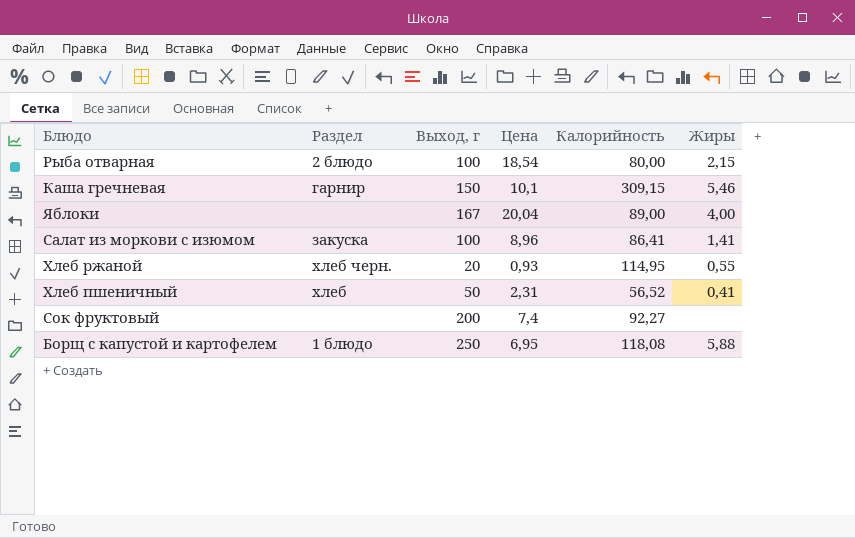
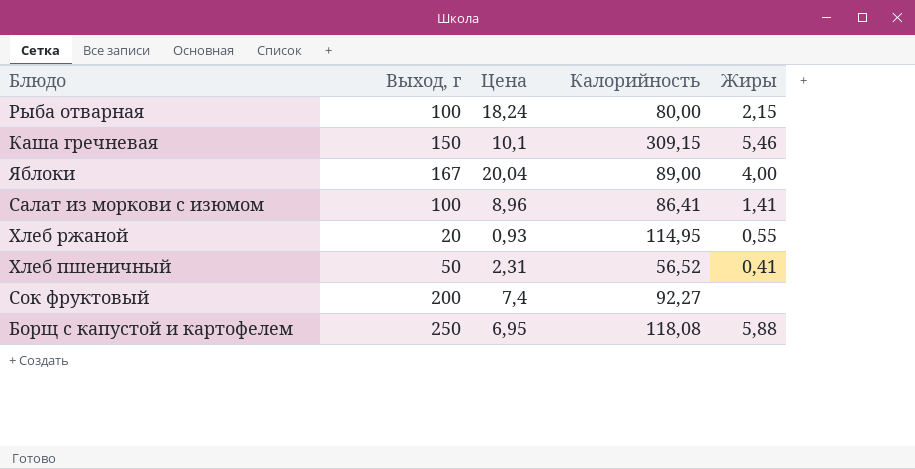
column Раздел | position: 2 -> none
Рыба отварная | Цена: 18,54 -> 18,24

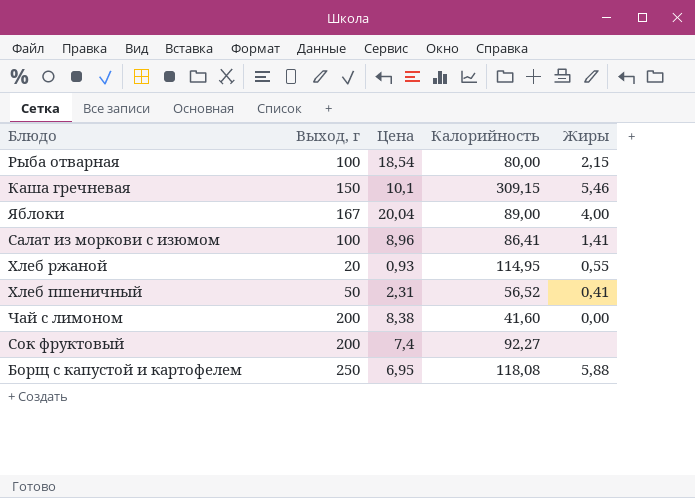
Рыба отварная | Цена: 18,24 -> 18,54
row Чай с лимоном: none -> 200 | 8,38 | 41,60 | 0,00

